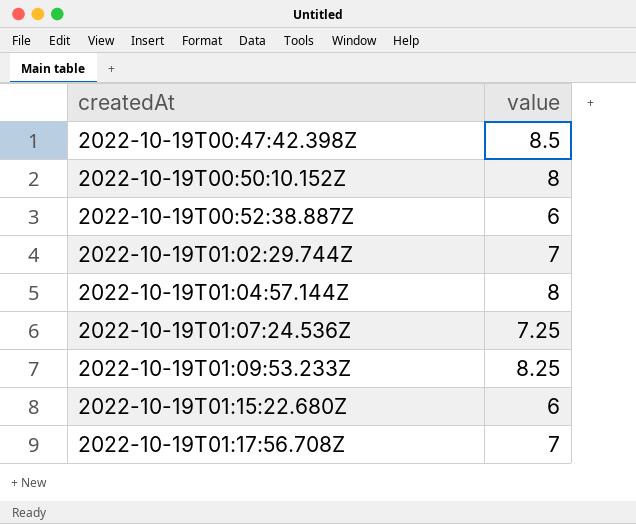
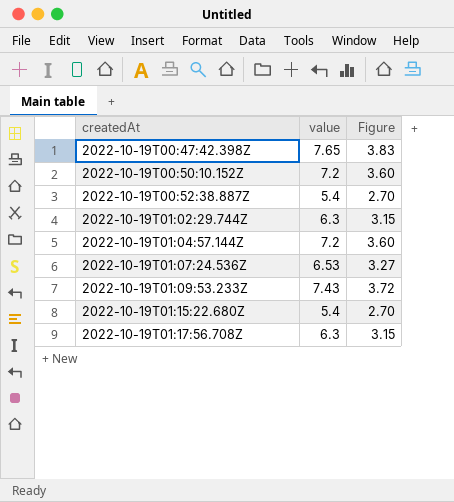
column Figure | formula: none -> [value] * 0.5
2022-10-19T00:47:42.398Z | value: 8.5 -> 7.65
2022-10-19T00:50:10.152Z | value: 8 -> 7.2
2022-10-19T00:52:38.887Z | value: 6 -> 5.4
2022-10-19T01:02:29.744Z | value: 7 -> 6.3
2022-10-19T01:04:57.144Z | value: 8 -> 7.2
2022-10-19T01:07:24.536Z | value: 7.25 -> 6.53
2022-10-19T01:09:53.233Z | value: 8.25 -> 7.43
2022-10-19T01:15:22.680Z | value: 6 -> 5.4
2022-10-19T01:17:56.708Z | value: 7 -> 6.3

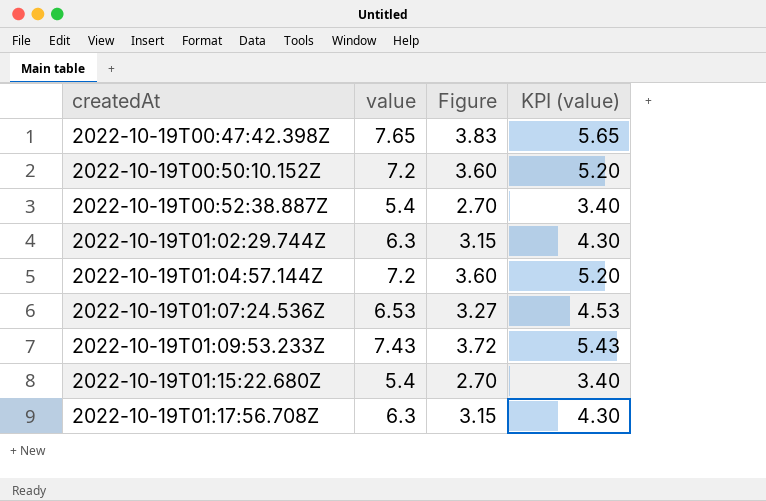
column KPI (value) | formula: none -> [value] - 2

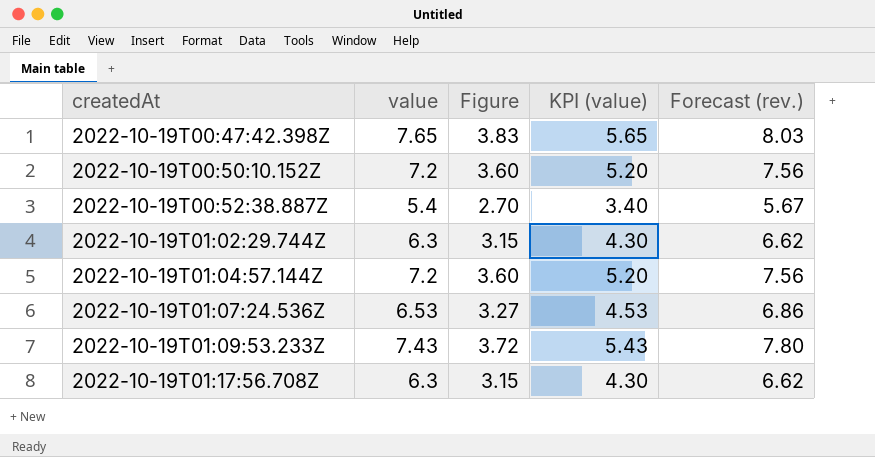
column Forecast (rev.) | formula: none -> [value] * 1.05
row 2022-10-19T01:15:22.680Z: 5.4 | 2.70 | 3.40 -> none

